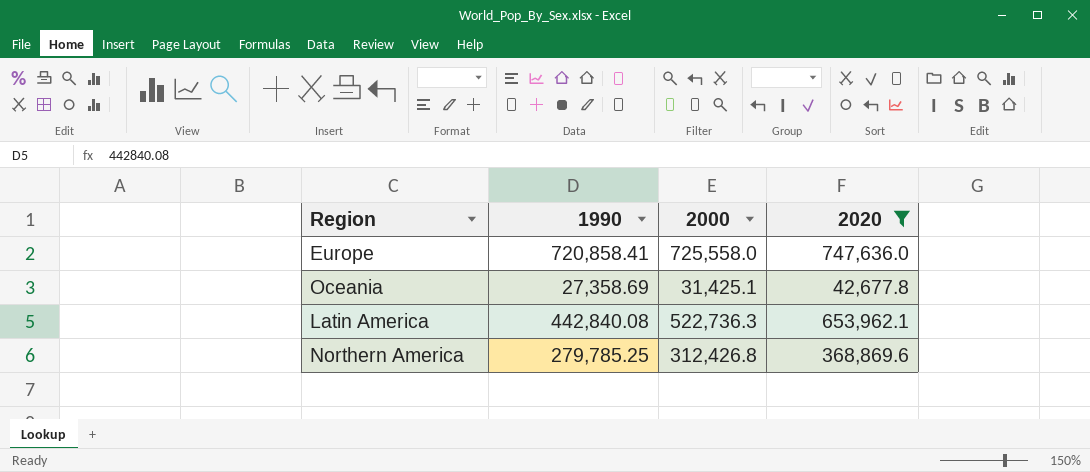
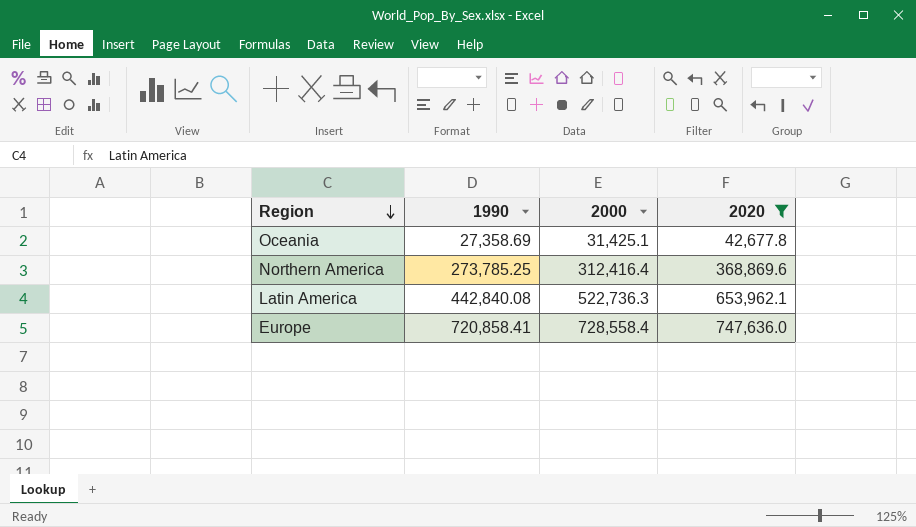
row order: none -> Region descending
Northern America | 1990: 279,785.25 -> 273,785.25
Northern America | 2000: 312,426.8 -> 312,416.4
Europe | 2000: 725,558.0 -> 728,558.4

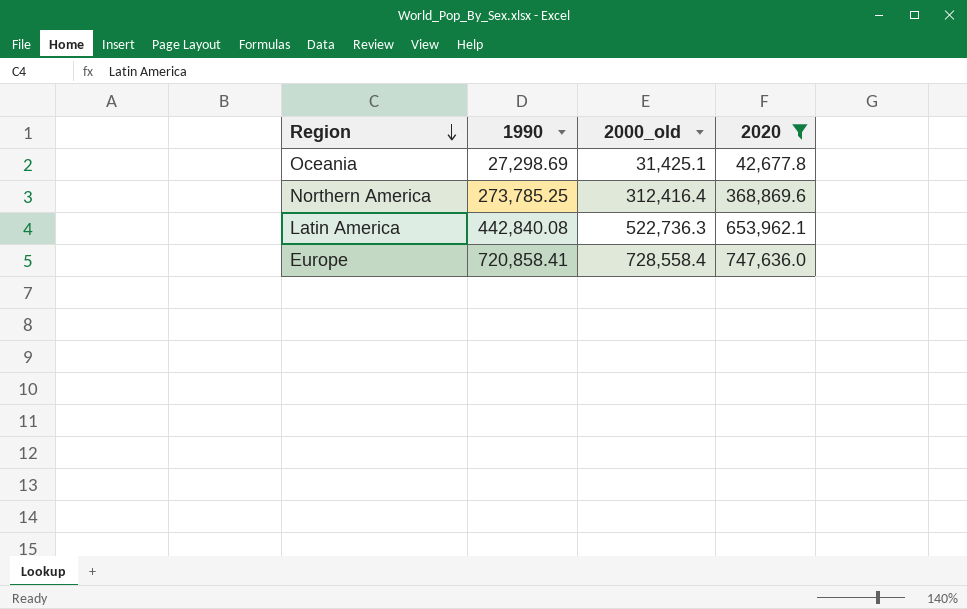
column name: 2000 -> 2000_old
Oceania | 1990: 27,358.69 -> 27,298.69

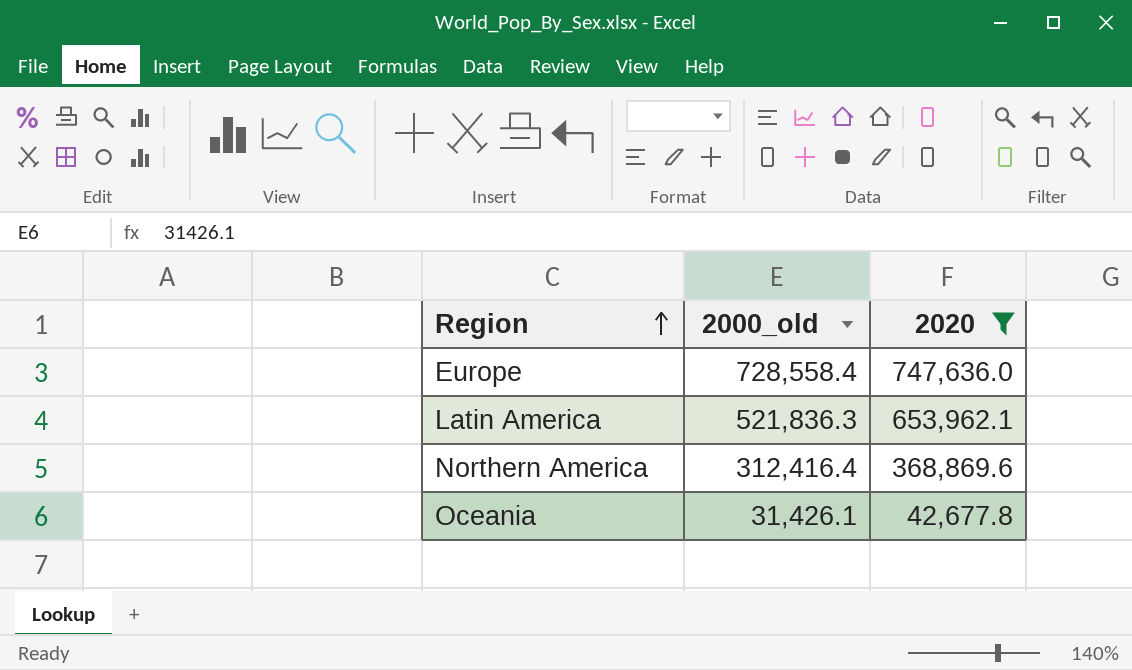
row order: Region descending -> Region ascending
column 1990 | position: 2 -> none
Latin America | 2000_old: 522,736.3 -> 521,836.3
Oceania | 2000_old: 31,425.1 -> 31,426.1

